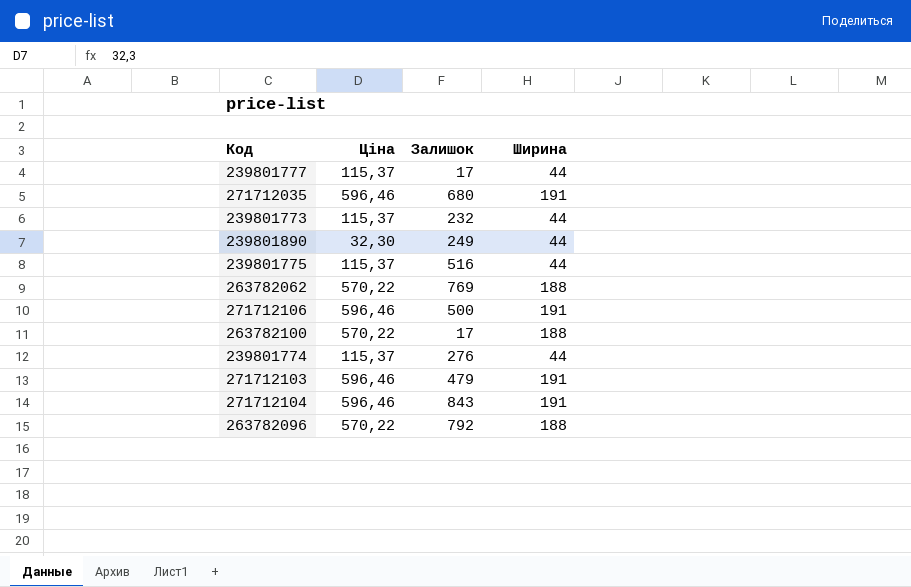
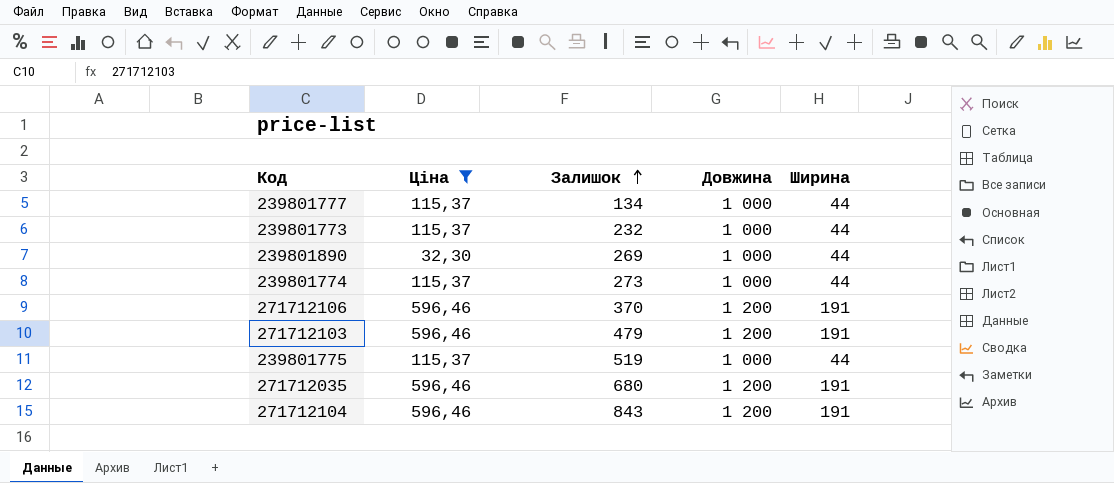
filter: none -> Ціна != 570,22
row order: none -> Залишок ascending
column Довжина | position: none -> 4
239801777 | Залишок: 17 -> 134
239801890 | Залишок: 249 -> 269
239801774 | Залишок: 276 -> 273
271712106 | Залишок: 500 -> 370
239801775 | Залишок: 516 -> 519

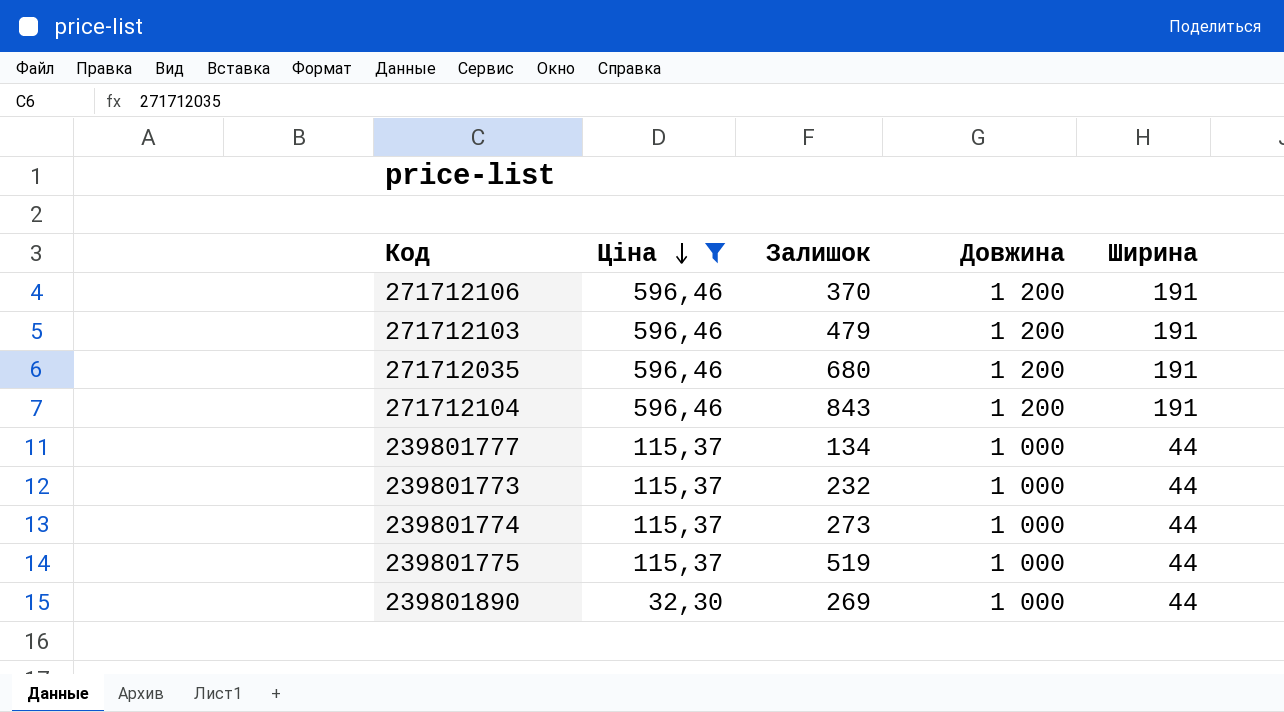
row order: Залишок ascending -> Ціна descending

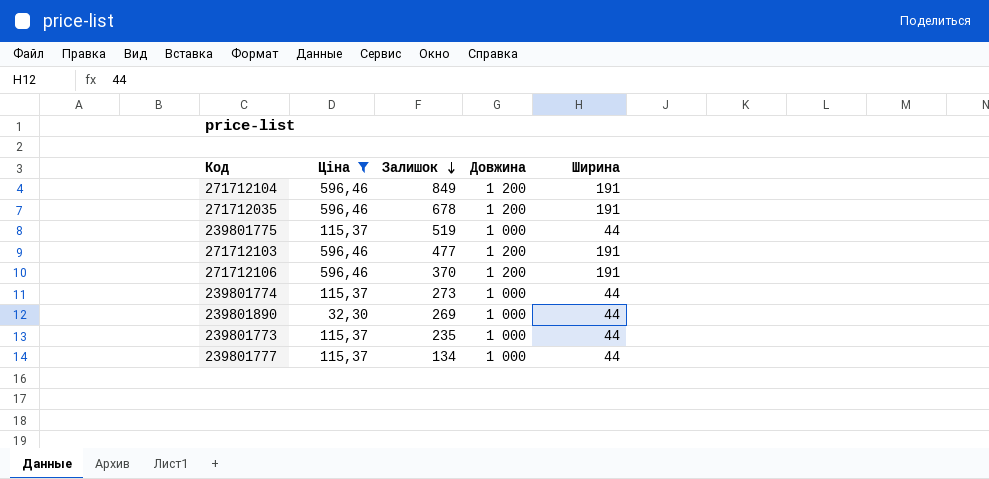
row order: Ціна descending -> Залишок descending
271712104 | Залишок: 843 -> 849
271712035 | Залишок: 680 -> 678
271712103 | Залишок: 479 -> 477
239801773 | Залишок: 232 -> 235

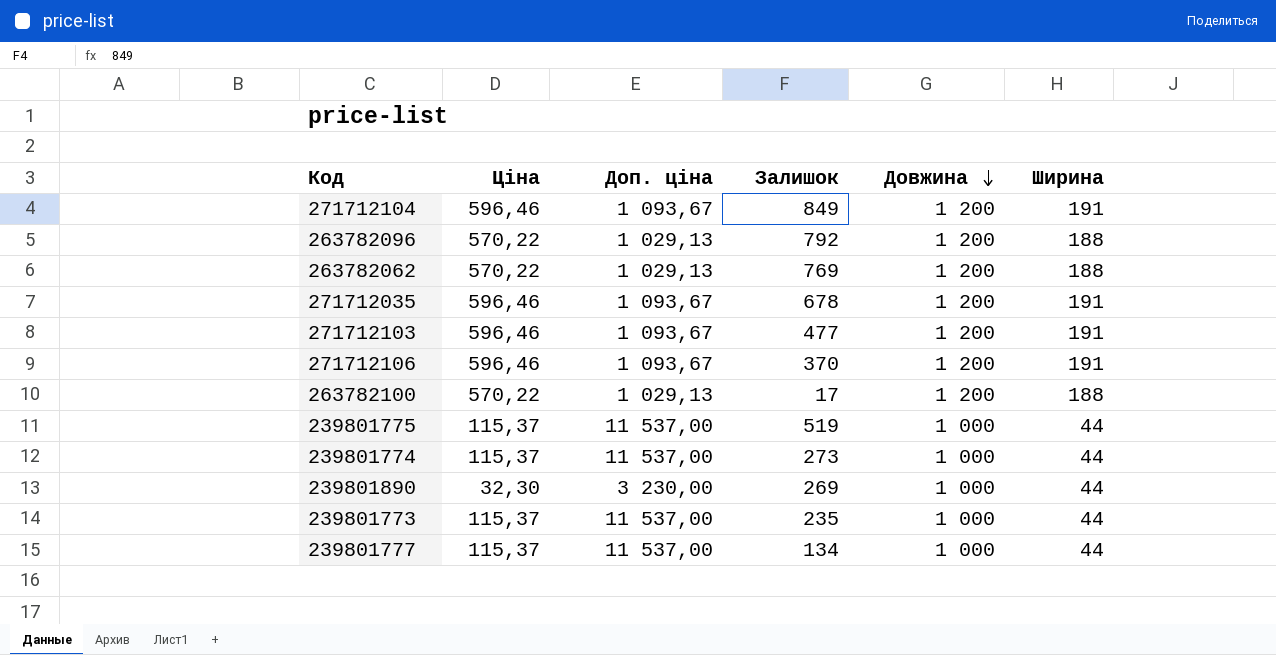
filter: Ціна != 570,22 -> none
row order: Залишок descending -> Довжина descending
column Доп. ціна | position: none -> 3

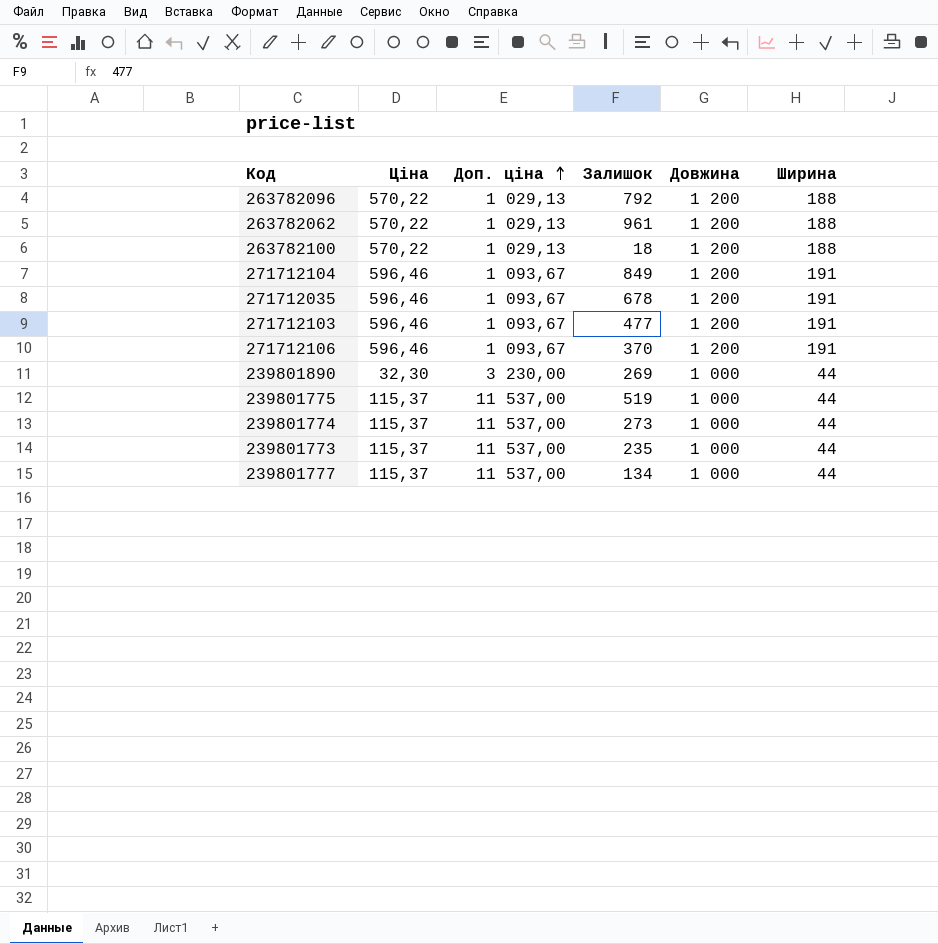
row order: Довжина descending -> Доп. ціна ascending
263782062 | Залишок: 769 -> 961
263782100 | Залишок: 17 -> 18

